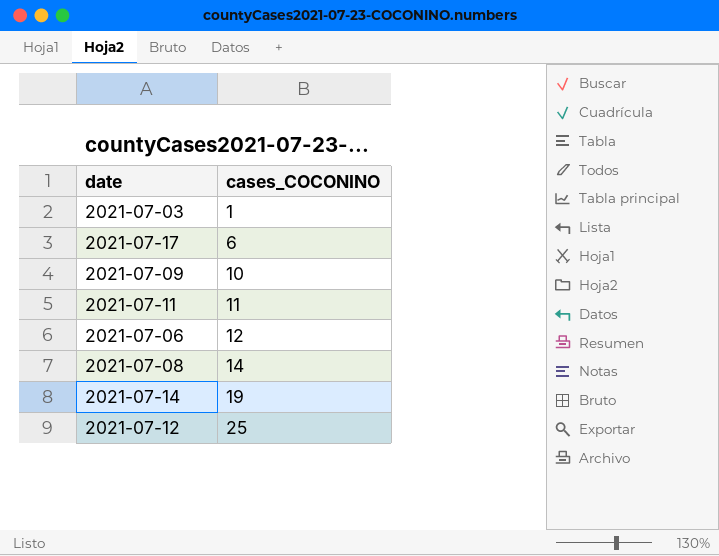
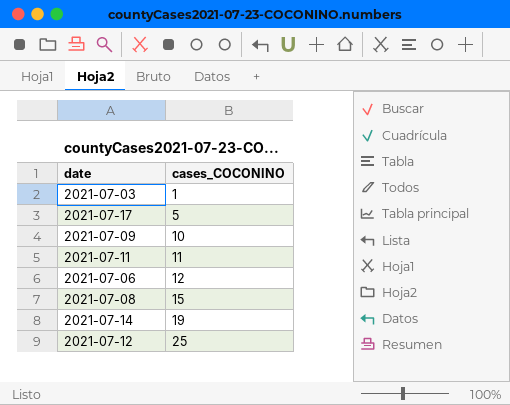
2021-07-17 | cases_COCONINO: 6 -> 5
2021-07-08 | cases_COCONINO: 14 -> 15

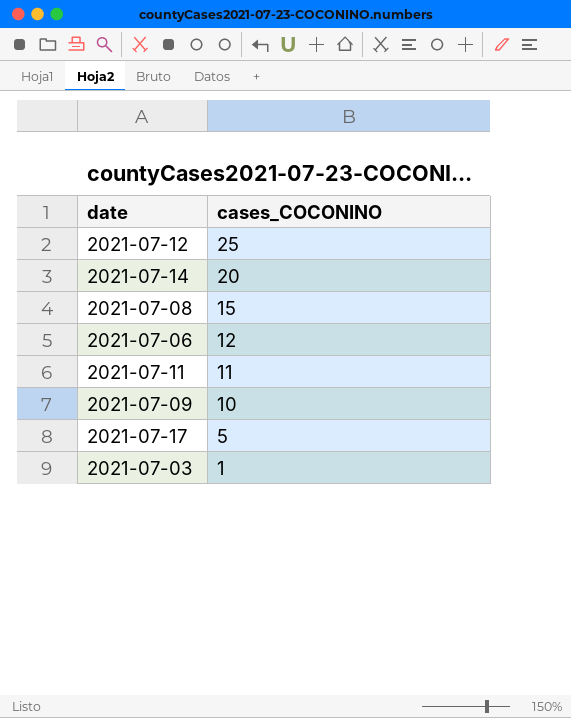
row order: cases_COCONINO ascending -> cases_COCONINO descending
2021-07-14 | cases_COCONINO: 19 -> 20

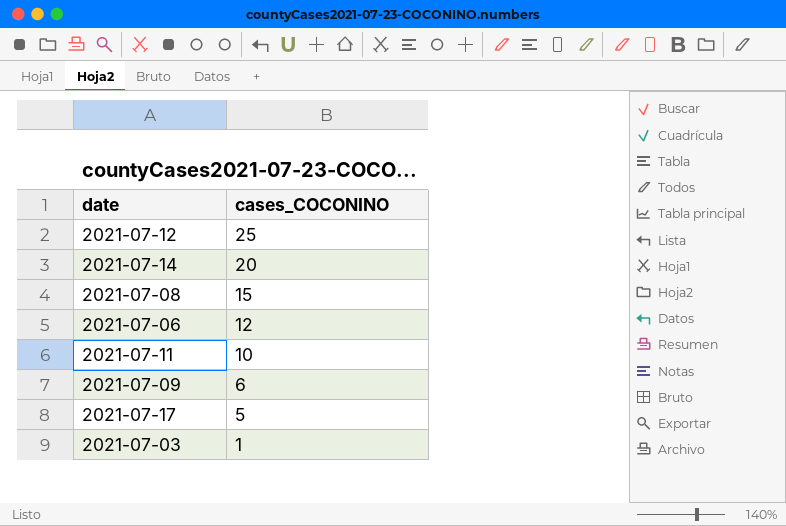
2021-07-11 | cases_COCONINO: 11 -> 10
2021-07-09 | cases_COCONINO: 10 -> 6

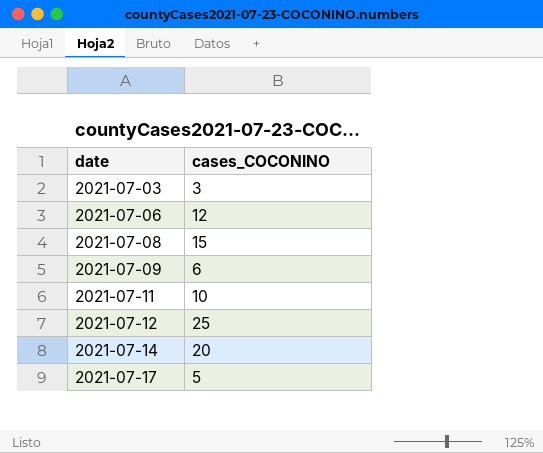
row order: cases_COCONINO descending -> date ascending
2021-07-03 | cases_COCONINO: 1 -> 3

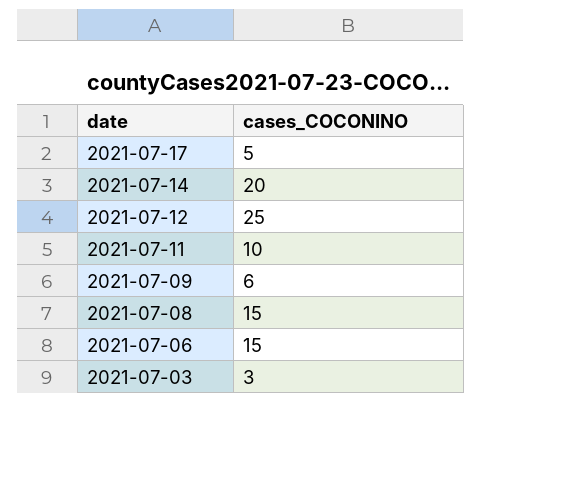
row order: date ascending -> date descending
2021-07-06 | cases_COCONINO: 12 -> 15

